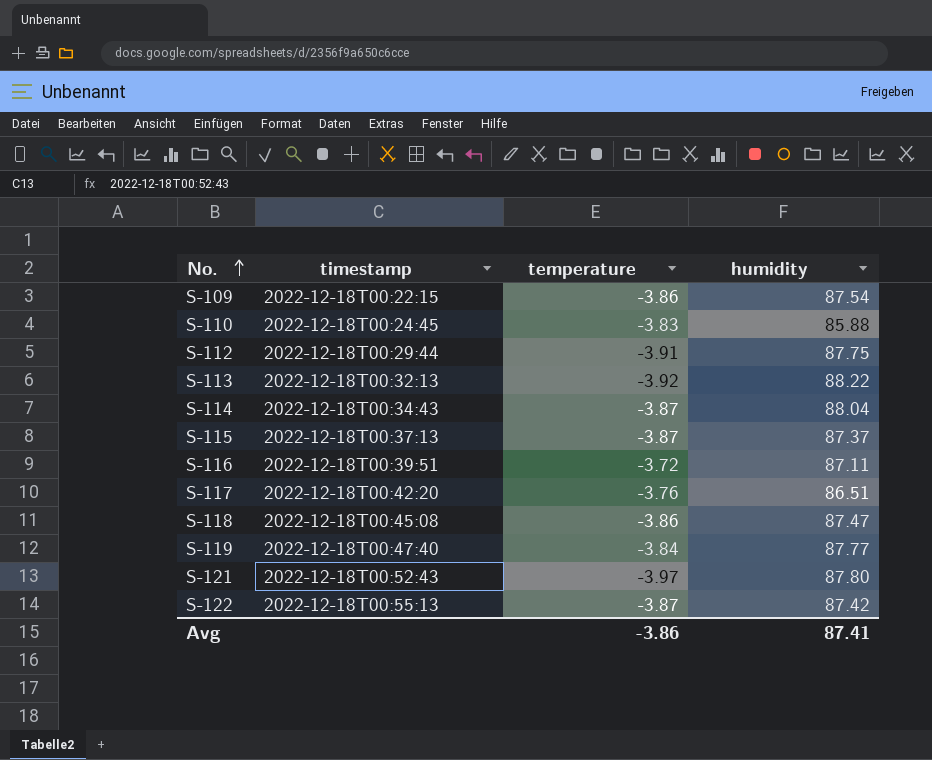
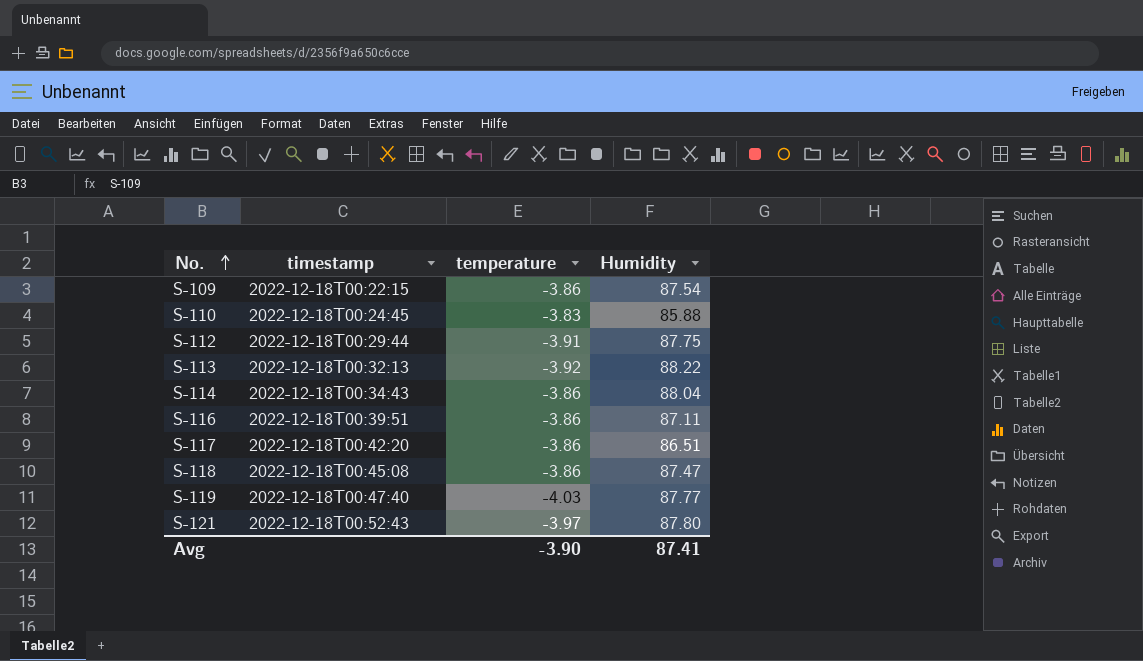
column name: humidity -> Humidity
row S-115: 2022-12-18T00:37:13 | -3.87 | 87.37 -> none
row S-122: 2022-12-18T00:55:13 | -3.87 | 87.42 -> none
S-114 | temperature: -3.87 -> -3.86
S-116 | temperature: -3.72 -> -3.86
S-117 | temperature: -3.76 -> -3.86
S-119 | temperature: -3.84 -> -4.03
Avg | temperature: -3.86 -> -3.90

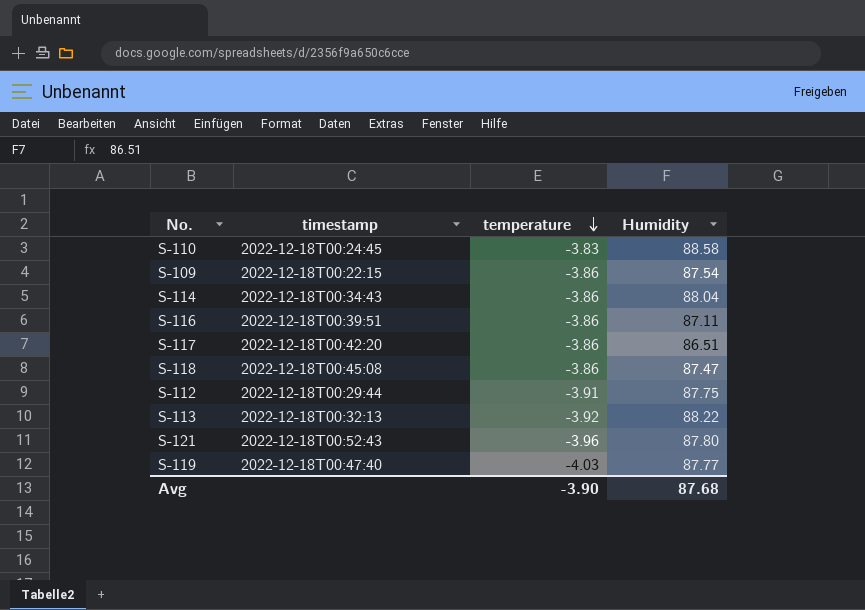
row order: No. ascending -> temperature descending
S-110 | Humidity: 85.88 -> 88.58
S-121 | temperature: -3.97 -> -3.96
Avg | Humidity: 87.41 -> 87.68

